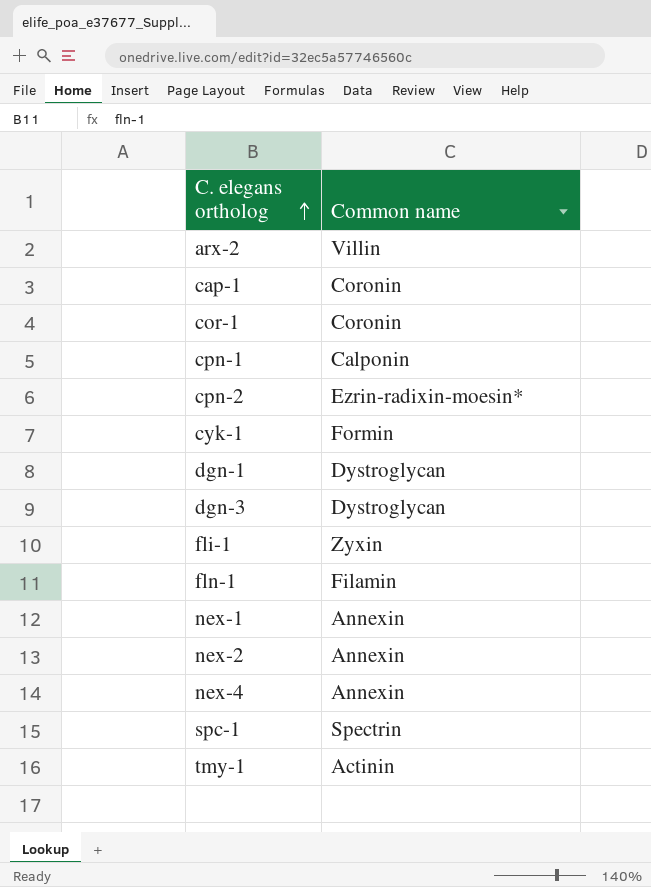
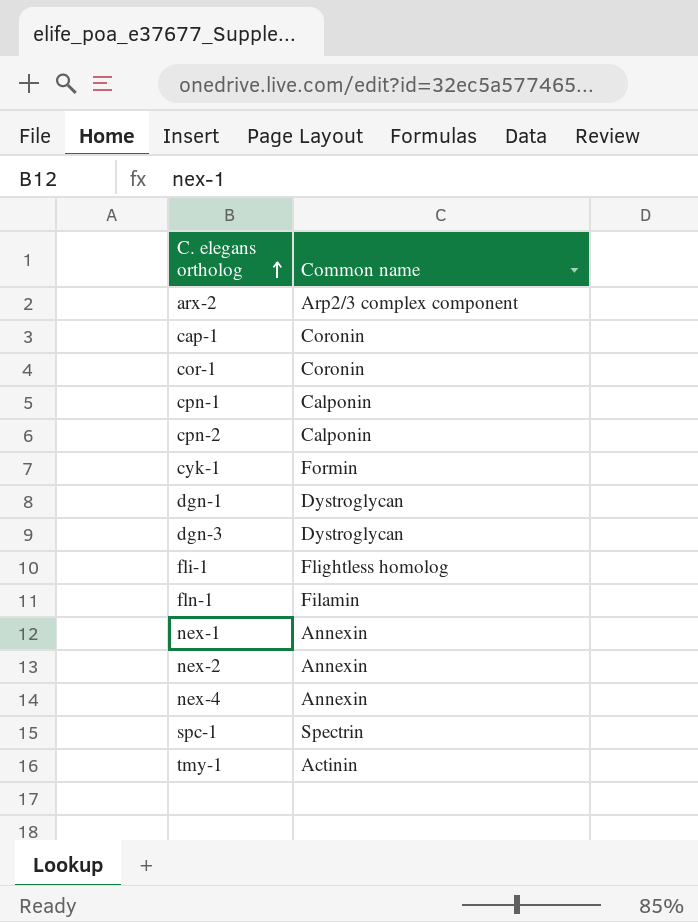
arx-2 | Common name: Villin -> Arp2/3 complex component
cpn-2 | Common name: Ezrin-radixin-moesin* -> Calponin
fli-1 | Common name: Zyxin -> Flightless homolog

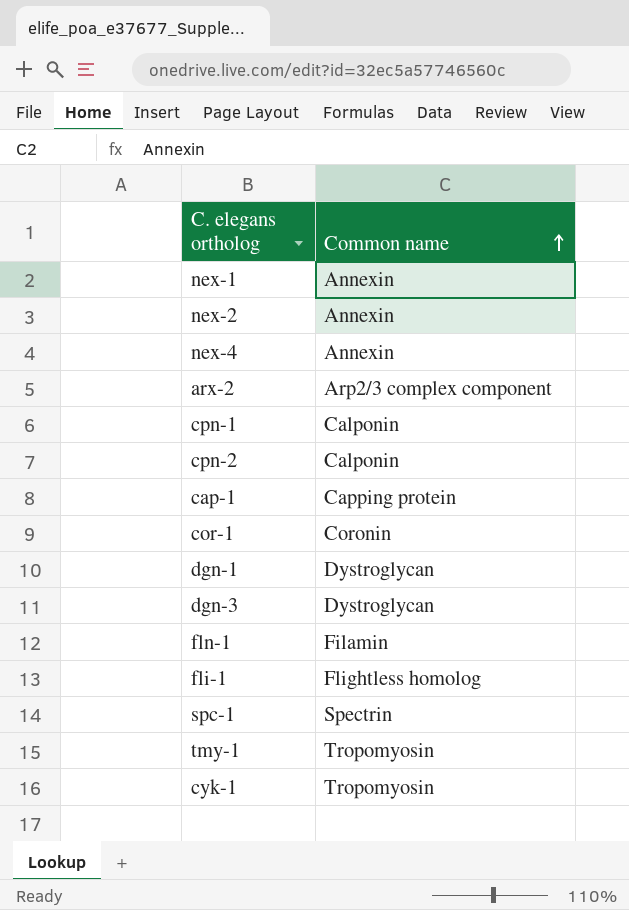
row order: C. elegans ortholog ascending -> Common name ascending
cap-1 | Common name: Coronin -> Capping protein
tmy-1 | Common name: Actinin -> Tropomyosin
cyk-1 | Common name: Formin -> Tropomyosin

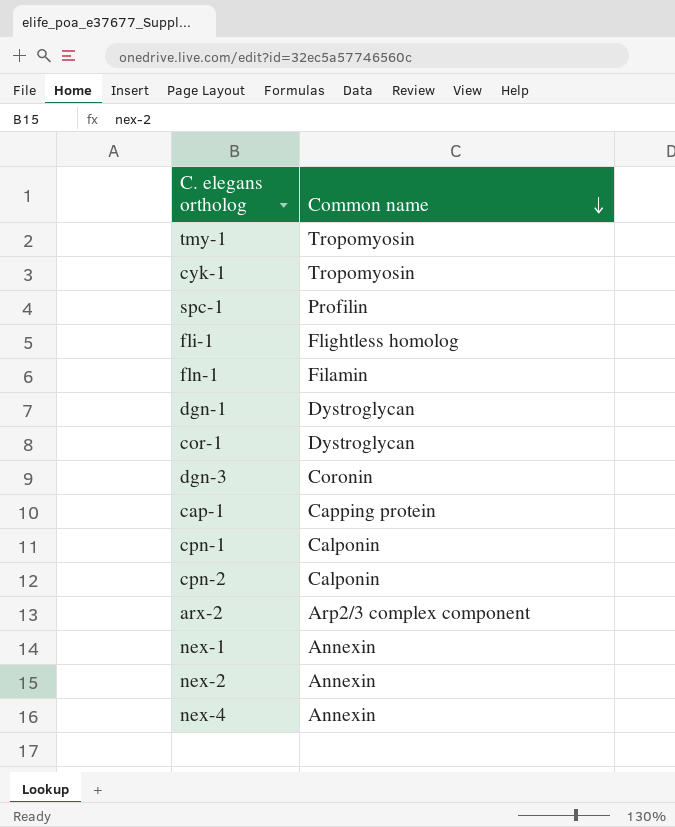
row order: Common name ascending -> Common name descending
spc-1 | Common name: Spectrin -> Profilin
cor-1 | Common name: Coronin -> Dystroglycan
dgn-3 | Common name: Dystroglycan -> Coronin

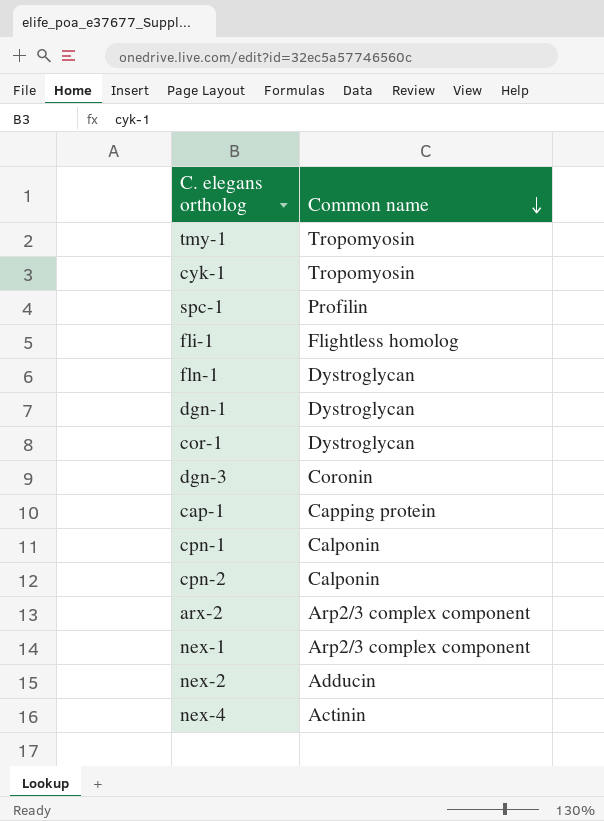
fln-1 | Common name: Filamin -> Dystroglycan
nex-1 | Common name: Annexin -> Arp2/3 complex component
nex-2 | Common name: Annexin -> Adducin
nex-4 | Common name: Annexin -> Actinin

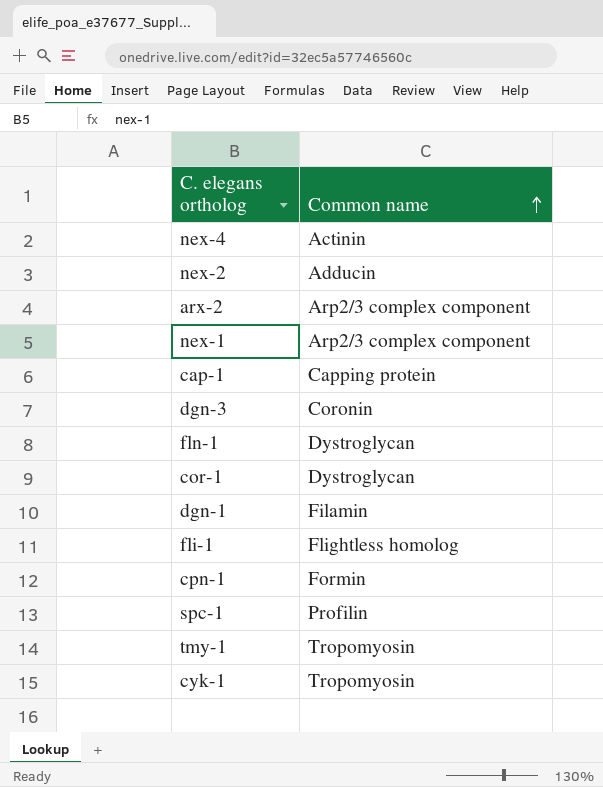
row order: Common name descending -> Common name ascending
row cpn-2: Calponin -> none
dgn-1 | Common name: Dystroglycan -> Filamin
cpn-1 | Common name: Calponin -> Formin

